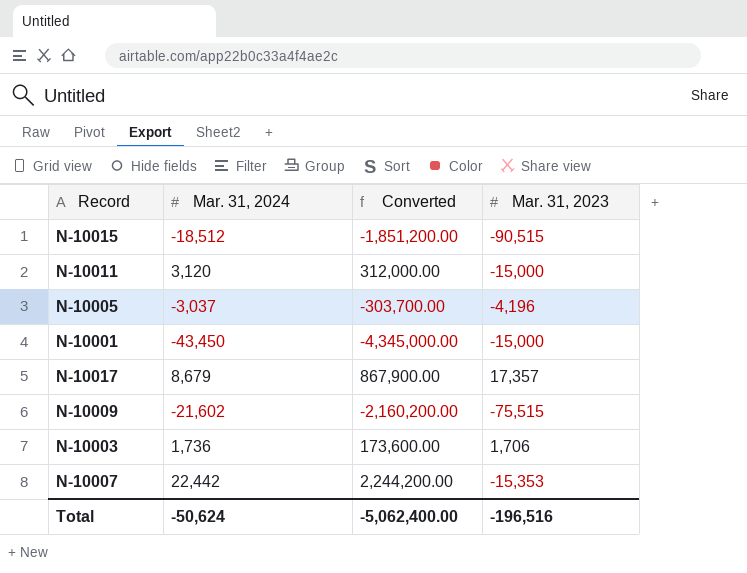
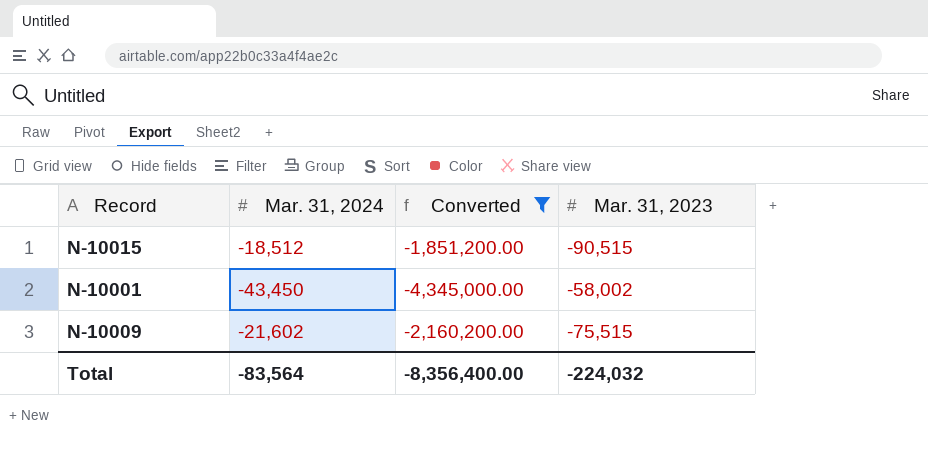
filter: none -> Converted <= -1,851,200.00
N-10001 | Mar. 31, 2023: -15,000 -> -58,002
Total | Mar. 31, 2024: -50,624 -> -83,564
Total | Converted: -5,062,400.00 -> -8,356,400.00
Total | Mar. 31, 2023: -196,516 -> -224,032

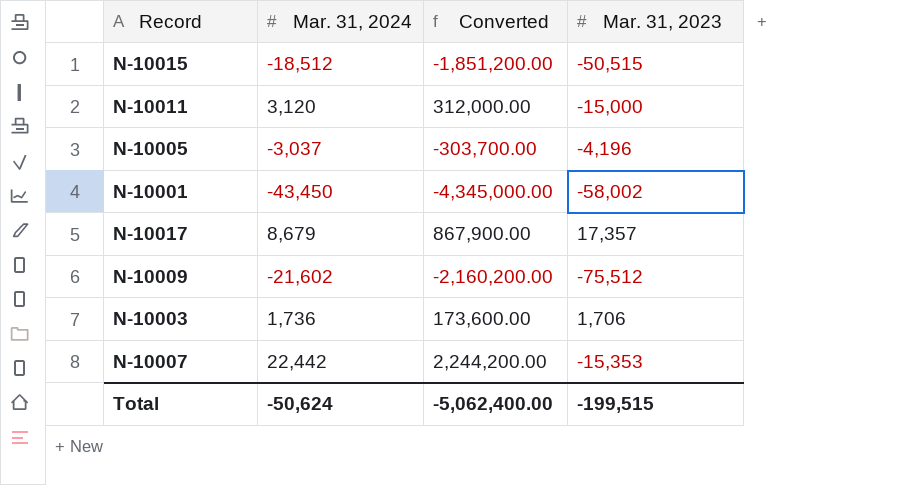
filter: Converted <= -1,851,200.00 -> none
N-10015 | Mar. 31, 2023: -90,515 -> -50,515
N-10009 | Mar. 31, 2023: -75,515 -> -75,512
Total | Mar. 31, 2024: -83,564 -> -50,624
Total | Converted: -8,356,400.00 -> -5,062,400.00
Total | Mar. 31, 2023: -224,032 -> -199,515

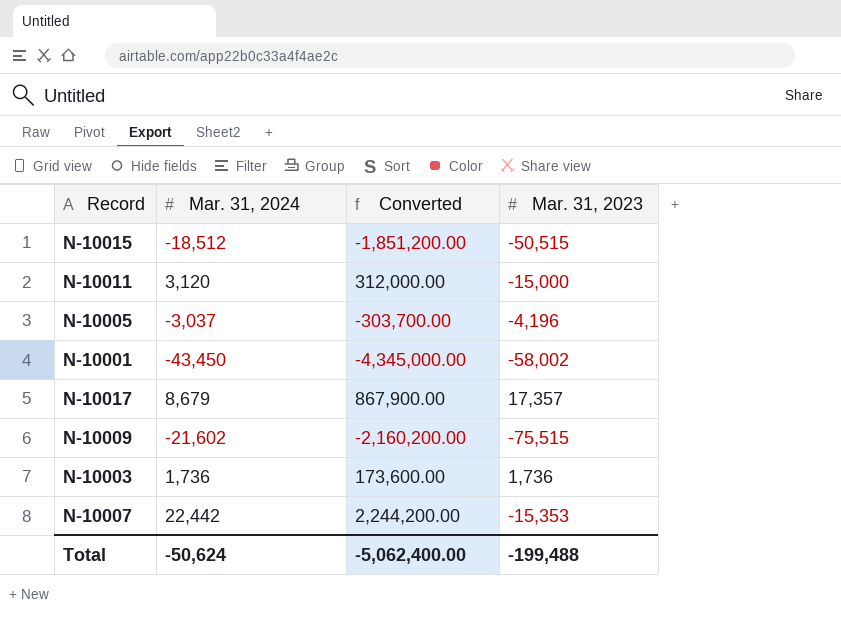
N-10009 | Mar. 31, 2023: -75,512 -> -75,515
N-10003 | Mar. 31, 2023: 1,706 -> 1,736
Total | Mar. 31, 2023: -199,515 -> -199,488

